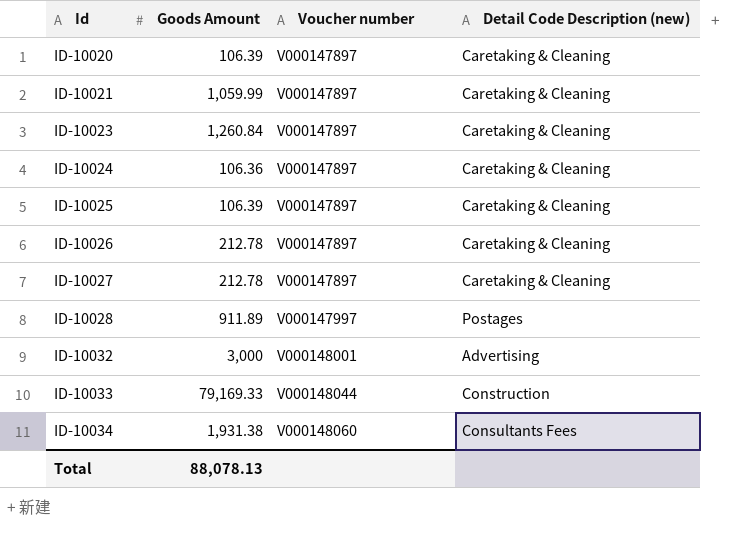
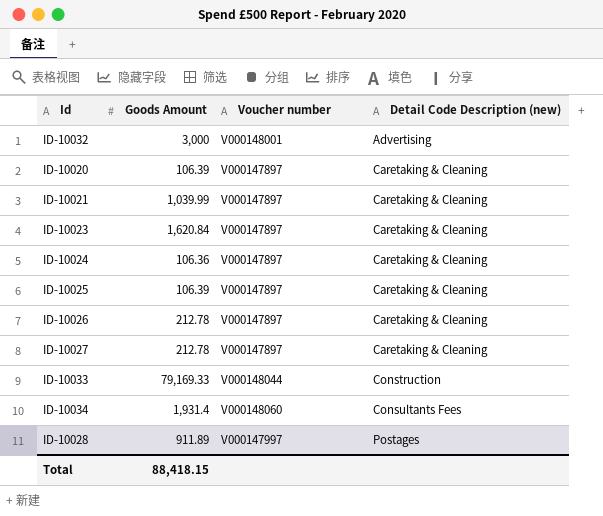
row order: Id ascending -> Detail Code Description (new) ascending
ID-10021 | Goods Amount: 1,059.99 -> 1,039.99
ID-10023 | Goods Amount: 1,260.84 -> 1,620.84
ID-10034 | Goods Amount: 1,931.38 -> 1,931.4
Total | Goods Amount: 88,078.13 -> 88,418.15

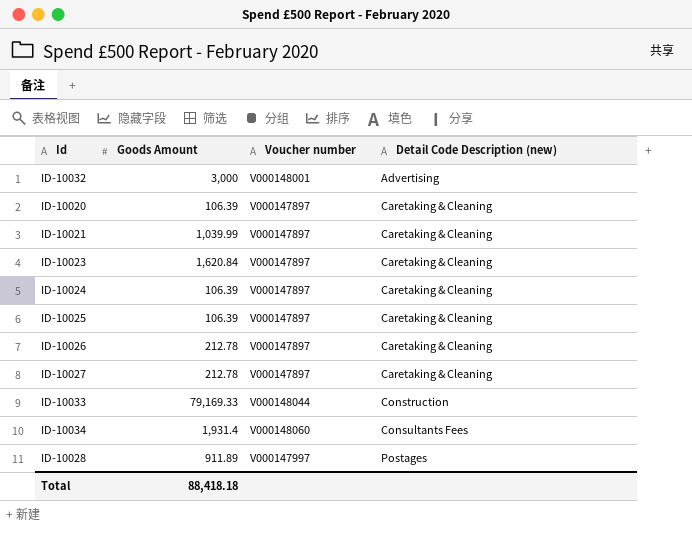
ID-10024 | Goods Amount: 106.36 -> 106.39
Total | Goods Amount: 88,418.15 -> 88,418.18

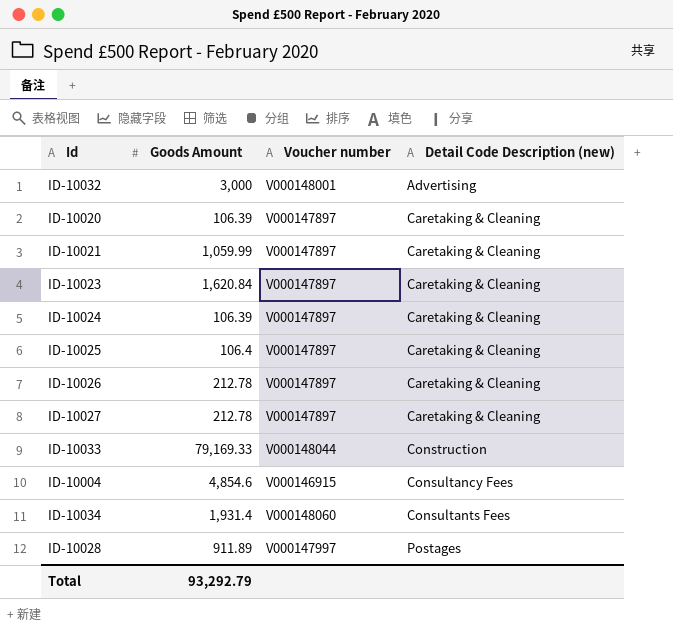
ID-10021 | Goods Amount: 1,039.99 -> 1,059.99
ID-10025 | Goods Amount: 106.39 -> 106.4
row ID-10004: none -> 4,854.6 | V000146915 | Consultancy Fees
Total | Goods Amount: 88,418.18 -> 93,292.79

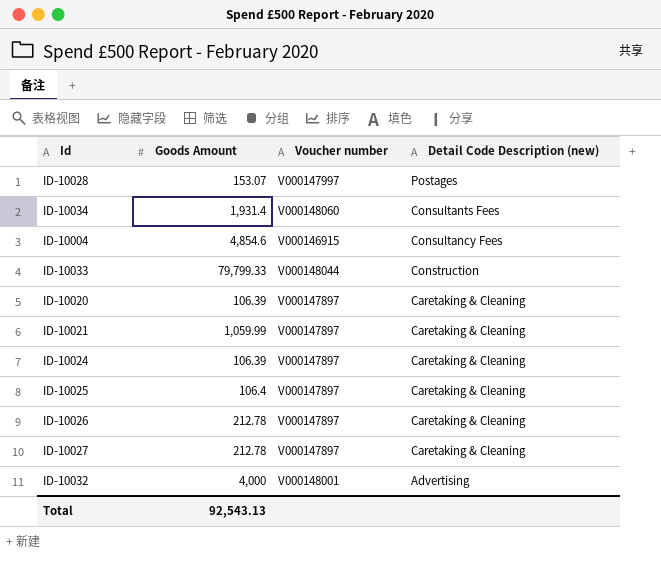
row order: Detail Code Description (new) ascending -> Detail Code Description (new) descending
row ID-10023: 1,620.84 | V000147897 | Caretaking & Cleaning -> none
ID-10028 | Goods Amount: 911.89 -> 153.07
ID-10033 | Goods Amount: 79,169.33 -> 79,799.33
ID-10032 | Goods Amount: 3,000 -> 4,000
Total | Goods Amount: 93,292.79 -> 92,543.13

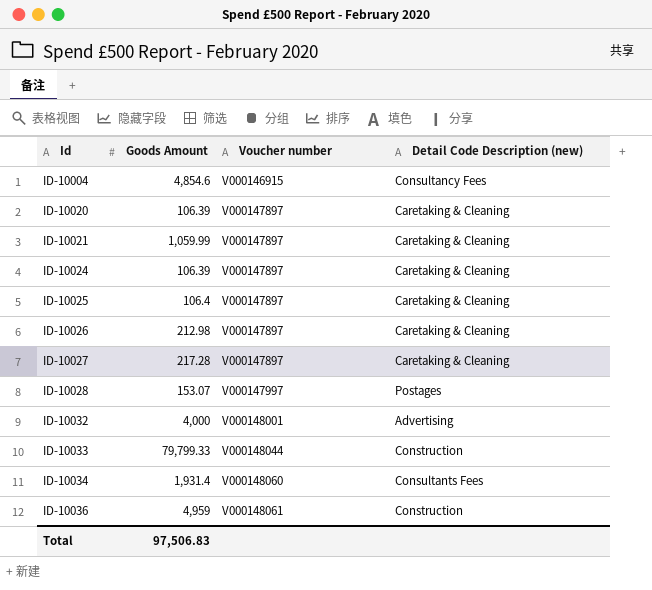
row order: Detail Code Description (new) descending -> Id ascending
ID-10026 | Goods Amount: 212.78 -> 212.98
ID-10027 | Goods Amount: 212.78 -> 217.28
row ID-10036: none -> 4,959 | V000148061 | Construction
Total | Goods Amount: 92,543.13 -> 97,506.83

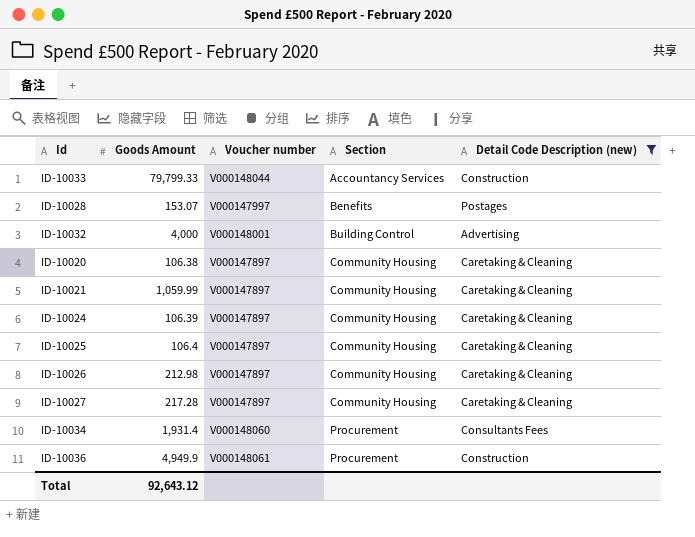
filter: none -> Detail Code Description (new) != Consultancy Fees
row order: Id ascending -> Section ascending
column Section | position: none -> 4
ID-10020 | Goods Amount: 106.39 -> 106.38
ID-10036 | Goods Amount: 4,959 -> 4,949.9
Total | Goods Amount: 97,506.83 -> 92,643.12

